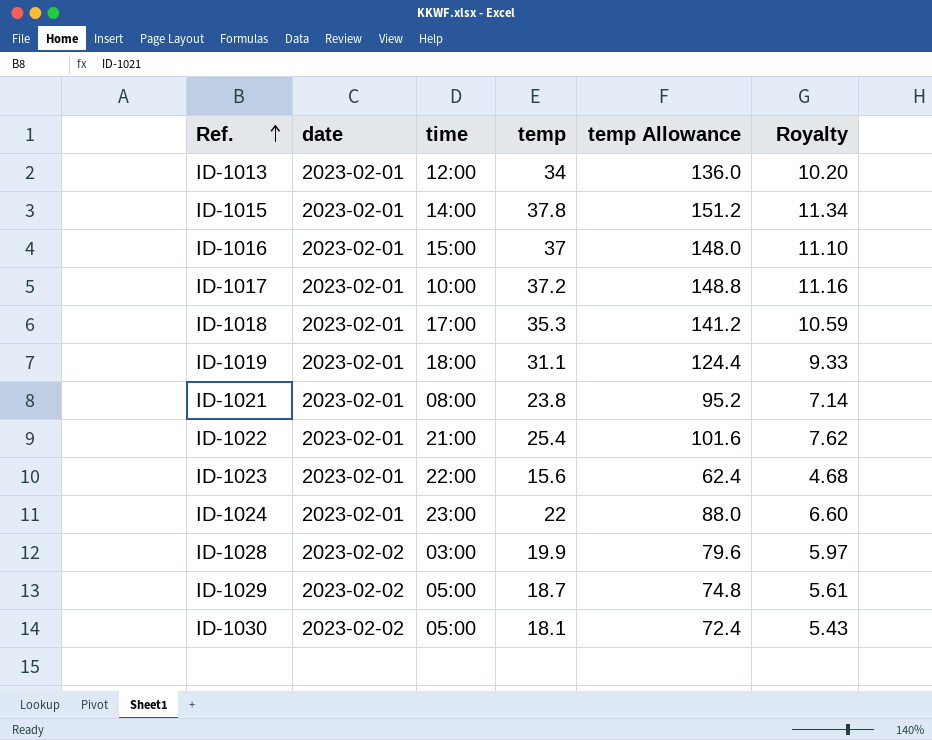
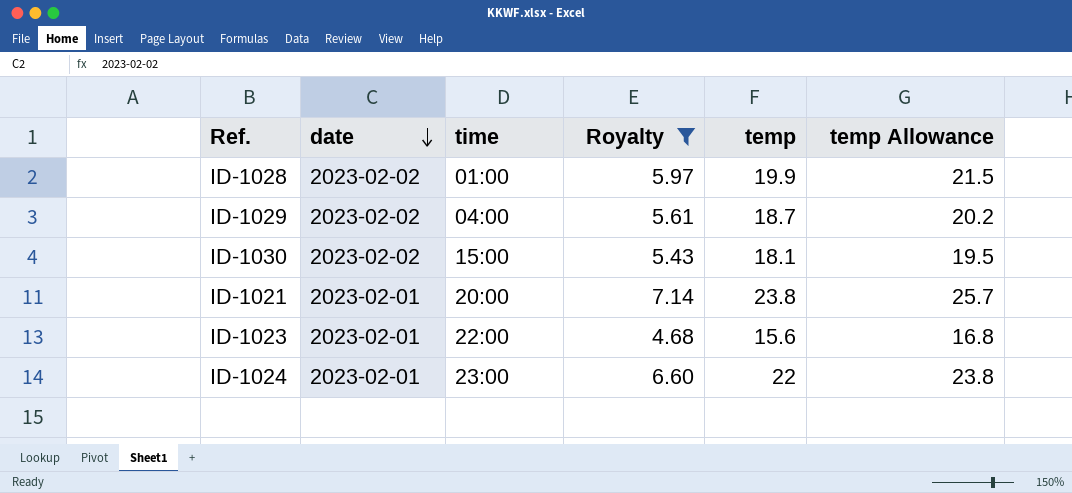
filter: none -> Royalty <= 7.14
row order: Ref. ascending -> date descending
column Royalty | position: 6 -> 4
column temp Allowance | formula: [temp] * 4 -> [temp] * 1.08
ID-1028 | time: 03:00 -> 01:00
ID-1029 | time: 05:00 -> 04:00
ID-1030 | time: 05:00 -> 15:00
ID-1021 | time: 08:00 -> 20:00

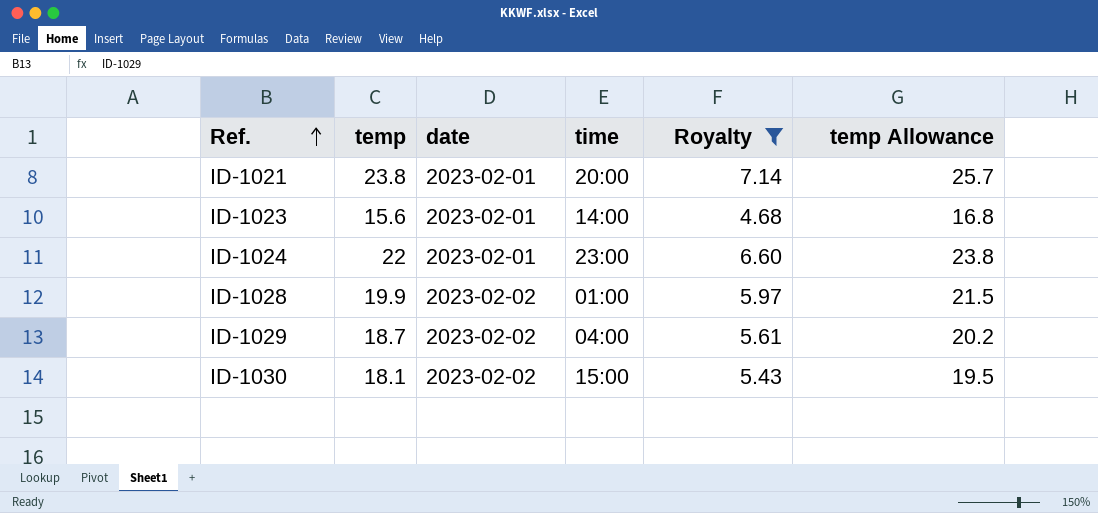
row order: date descending -> Ref. ascending
column temp | position: 5 -> 2
ID-1023 | time: 22:00 -> 14:00

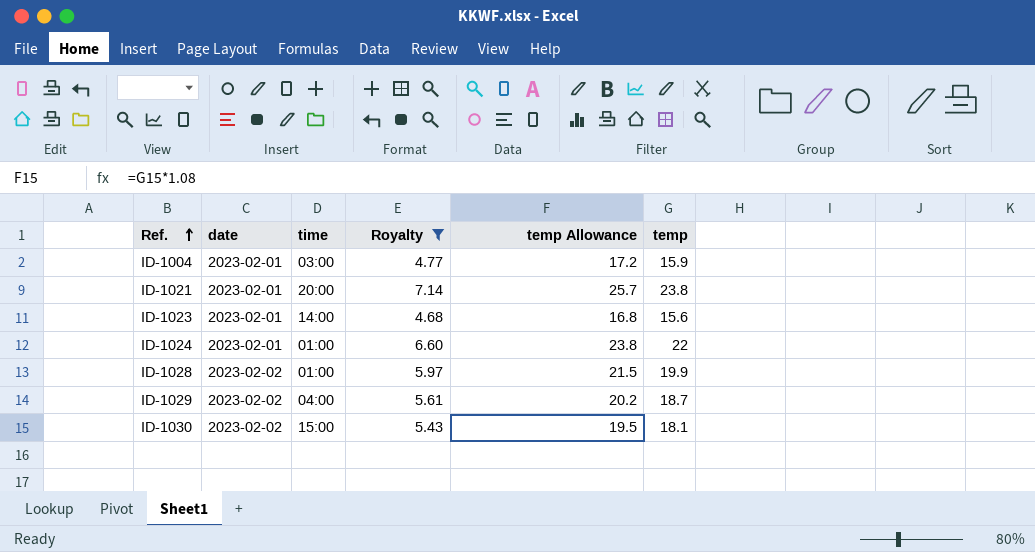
column temp | position: 2 -> 6
row ID-1004: none -> 2023-02-01 | 03:00 | 4.77 | 17.2 | 15.9
ID-1024 | time: 23:00 -> 01:00

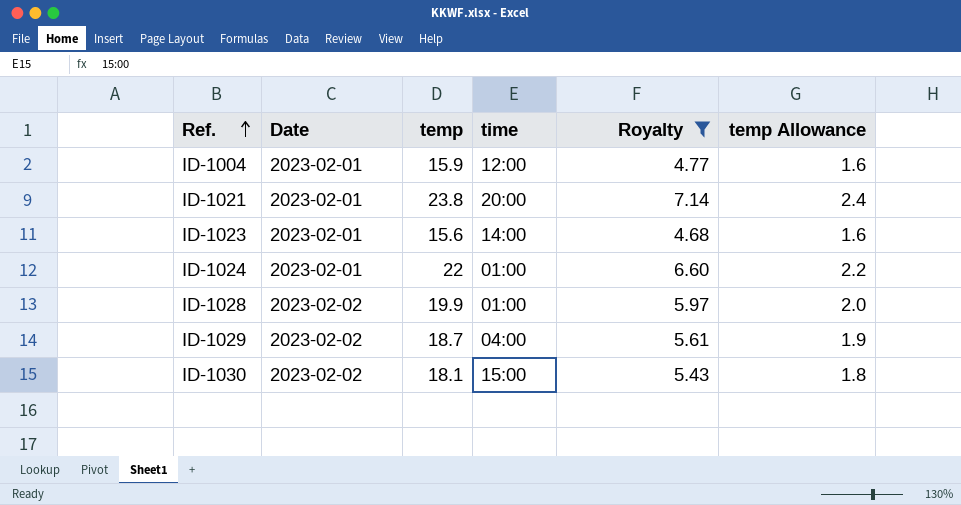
column name: date -> Date
column temp | position: 6 -> 3
column temp Allowance | formula: [temp] * 1.08 -> [temp] * 0.1
ID-1004 | time: 03:00 -> 12:00

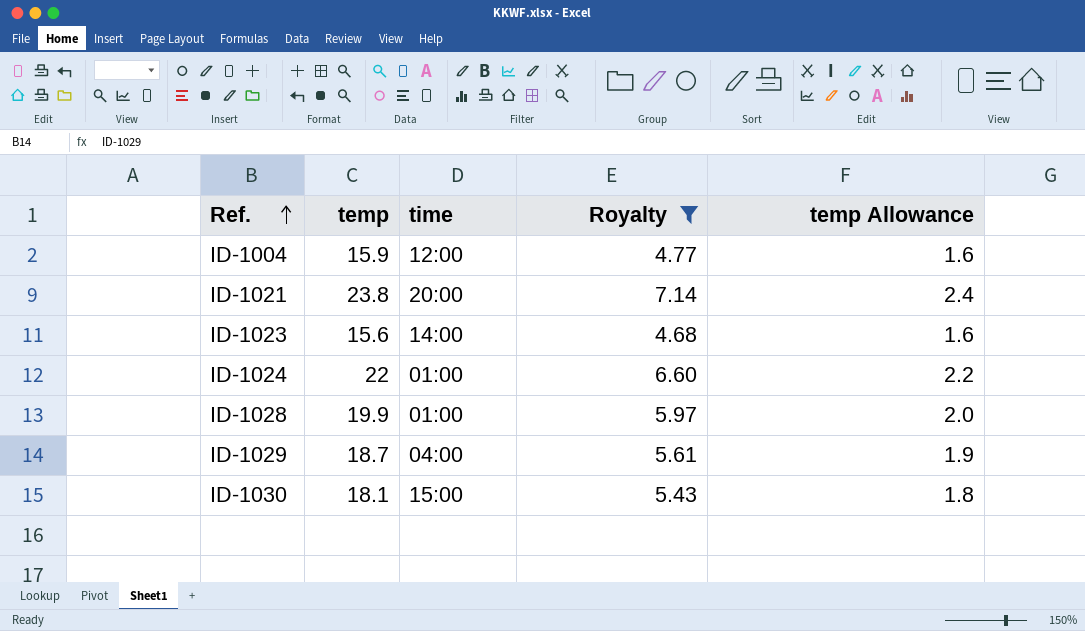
column Date | position: 2 -> none

